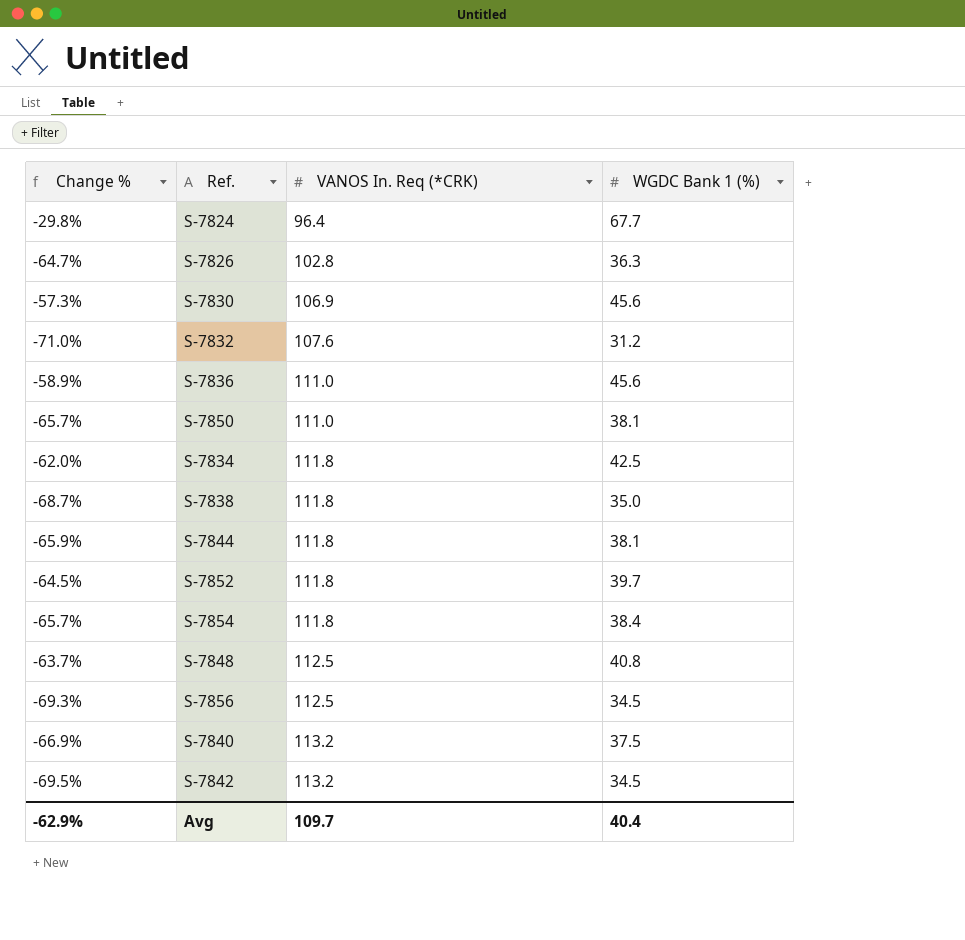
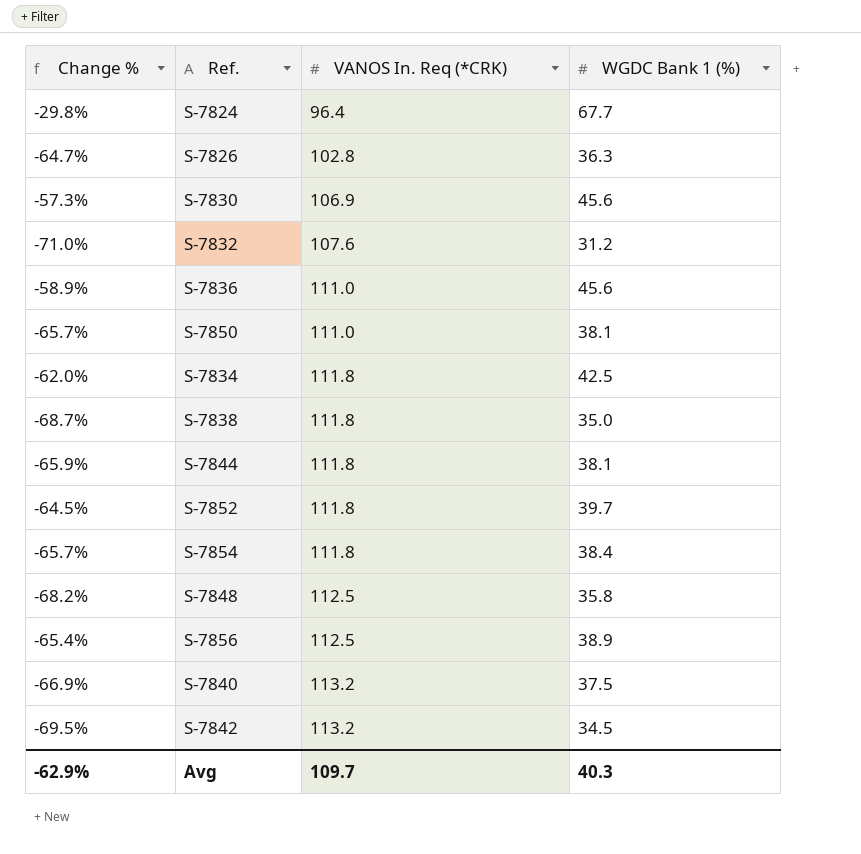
S-7848 | Change %: -63.7% -> -68.2%
S-7848 | WGDC Bank 1 (%): 40.8 -> 35.8
S-7856 | Change %: -69.3% -> -65.4%
S-7856 | WGDC Bank 1 (%): 34.5 -> 38.9
Avg | WGDC Bank 1 (%): 40.4 -> 40.3

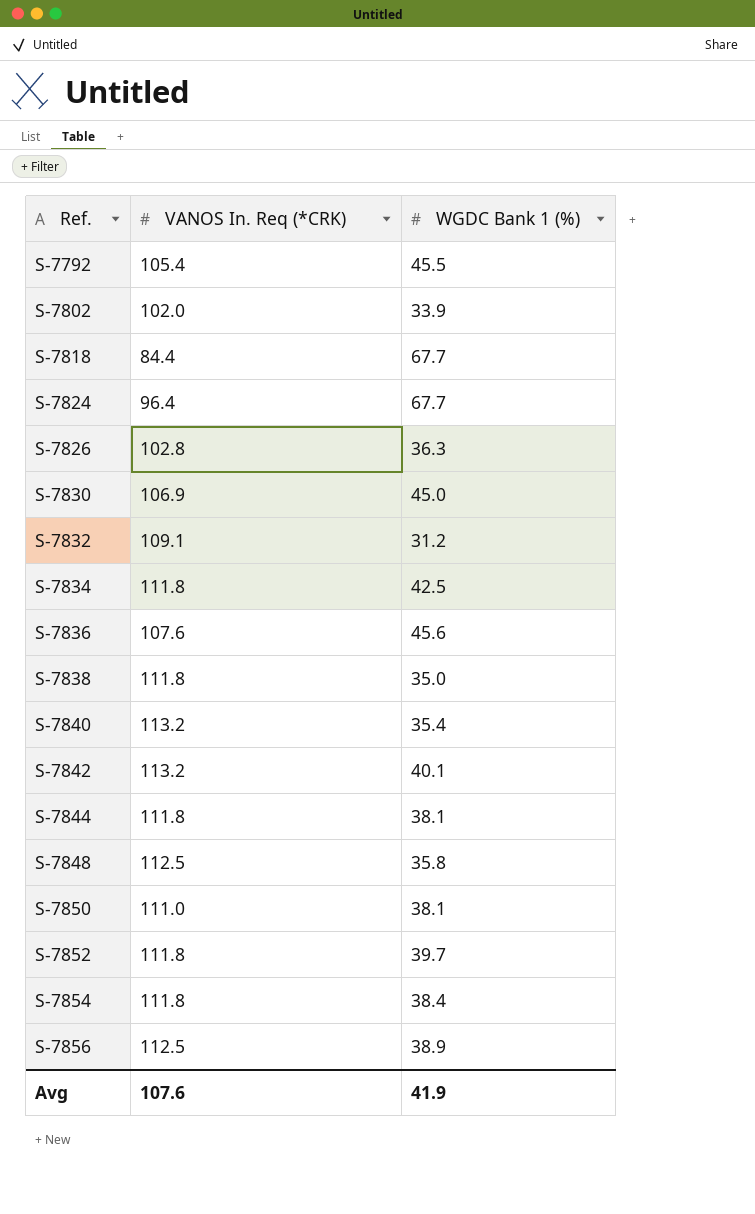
row order: VANOS In. Req (*CRK) ascending -> Ref. ascending
column Change % | formula: ([WGDC Bank 1 (%)] - [VANOS In. Req (*CRK)]) / [VANOS In. Req (*CRK)] -> none
row S-7792: none -> 105.4 | 45.5
row S-7802: none -> 102.0 | 33.9
row S-7818: none -> 84.4 | 67.7
S-7830 | WGDC Bank 1 (%): 45.6 -> 45.0
S-7832 | VANOS In. Req (*CRK): 107.6 -> 109.1
S-7836 | VANOS In. Req (*CRK): 111.0 -> 107.6
S-7840 | WGDC Bank 1 (%): 37.5 -> 35.4
S-7842 | WGDC Bank 1 (%): 34.5 -> 40.1
Avg | VANOS In. Req (*CRK): 109.7 -> 107.6
Avg | WGDC Bank 1 (%): 40.3 -> 41.9

